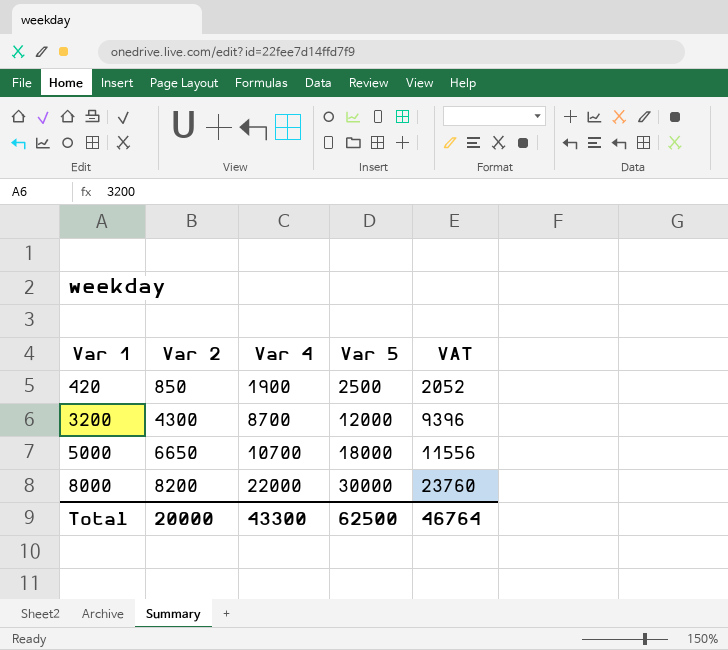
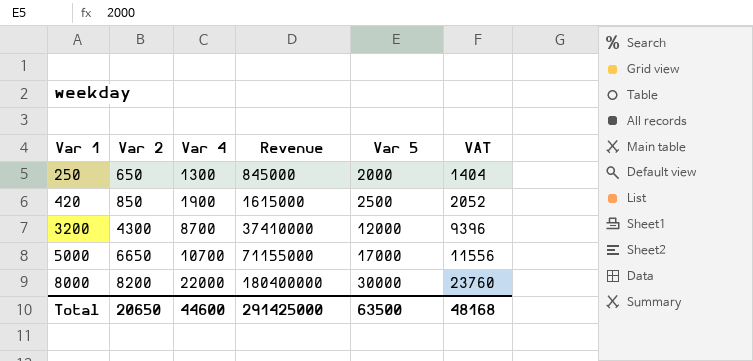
column Revenue | formula: none -> [Var 2] * [Var 4]
row 250: none -> 650 | 1300 | 845000 | 2000 | 1404
5000 | Var 5: 18000 -> 17000
Total | Var 2: 20000 -> 20650
Total | Var 4: 43300 -> 44600
Total | Var 5: 62500 -> 63500
Total | VAT: 46764 -> 48168

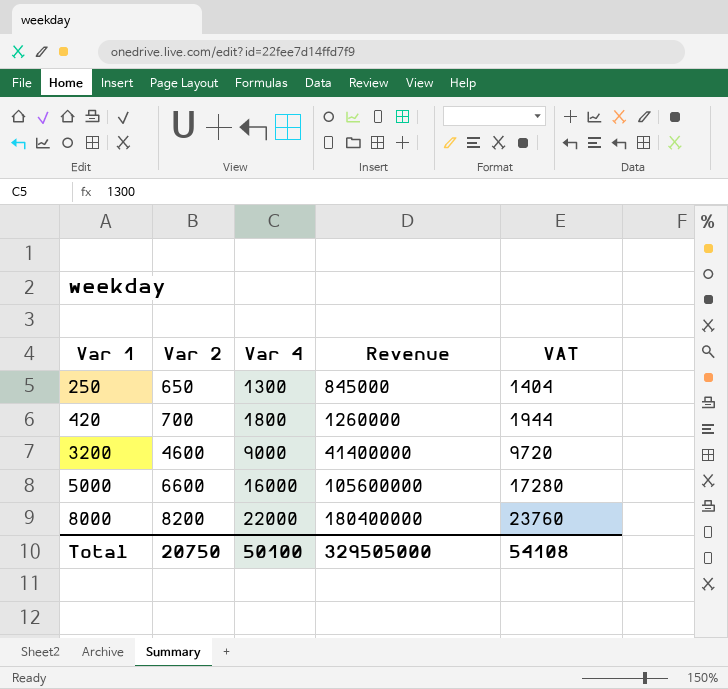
column Var 5 | position: 5 -> none
420 | Var 2: 850 -> 700
420 | Var 4: 1900 -> 1800
420 | Revenue: 1615000 -> 1260000
420 | VAT: 2052 -> 1944
3200 | Var 2: 4300 -> 4600
3200 | Var 4: 8700 -> 9000
3200 | Revenue: 37410000 -> 41400000
3200 | VAT: 9396 -> 9720
5000 | Var 2: 6650 -> 6600
5000 | Var 4: 10700 -> 16000
5000 | Revenue: 71155000 -> 105600000
5000 | VAT: 11556 -> 17280
Total | Var 2: 20650 -> 20750
Total | Var 4: 44600 -> 50100
Total | Revenue: 291425000 -> 329505000
Total | VAT: 48168 -> 54108

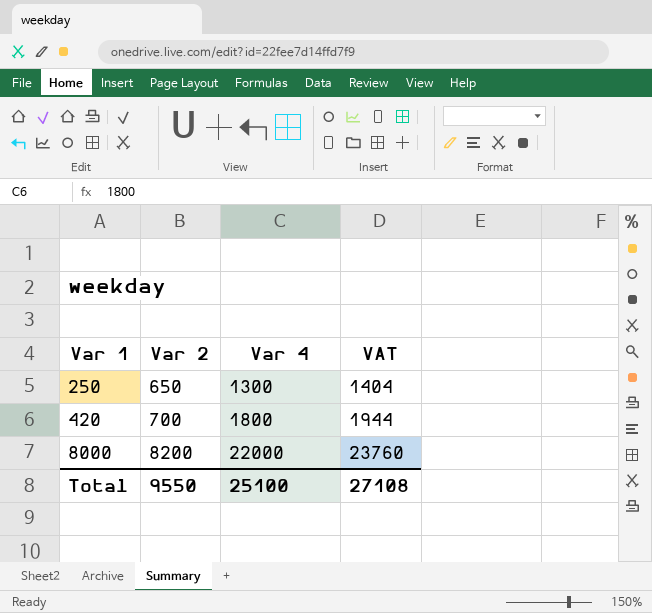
column Revenue | formula: [Var 2] * [Var 4] -> none
row 3200: 4600 | 9000 | 41400000 | 9720 -> none
row 5000: 6600 | 16000 | 105600000 | 17280 -> none
Total | Var 2: 20750 -> 9550
Total | Var 4: 50100 -> 25100
Total | VAT: 54108 -> 27108

